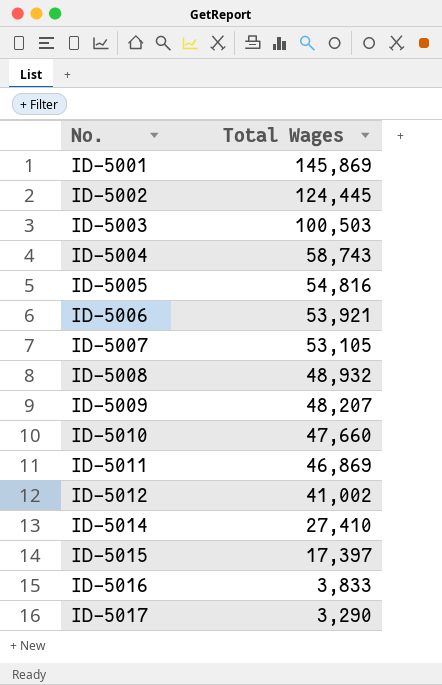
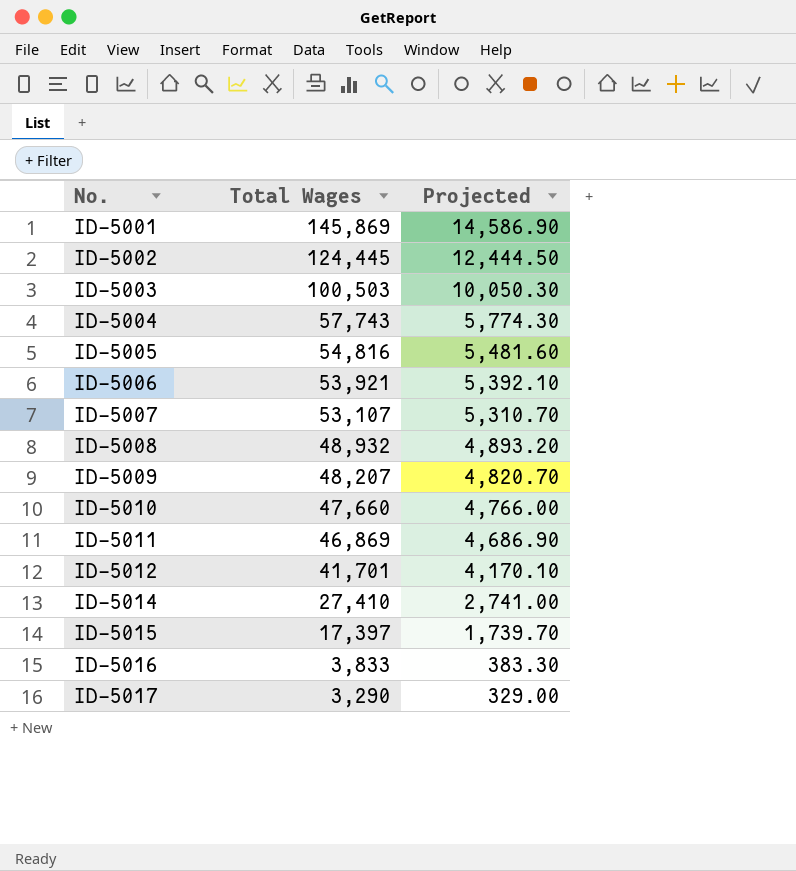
column Projected | formula: none -> [Total Wages] * 0.1
ID-5004 | Total Wages: 58,743 -> 57,743
ID-5007 | Total Wages: 53,105 -> 53,107
ID-5012 | Total Wages: 41,002 -> 41,701

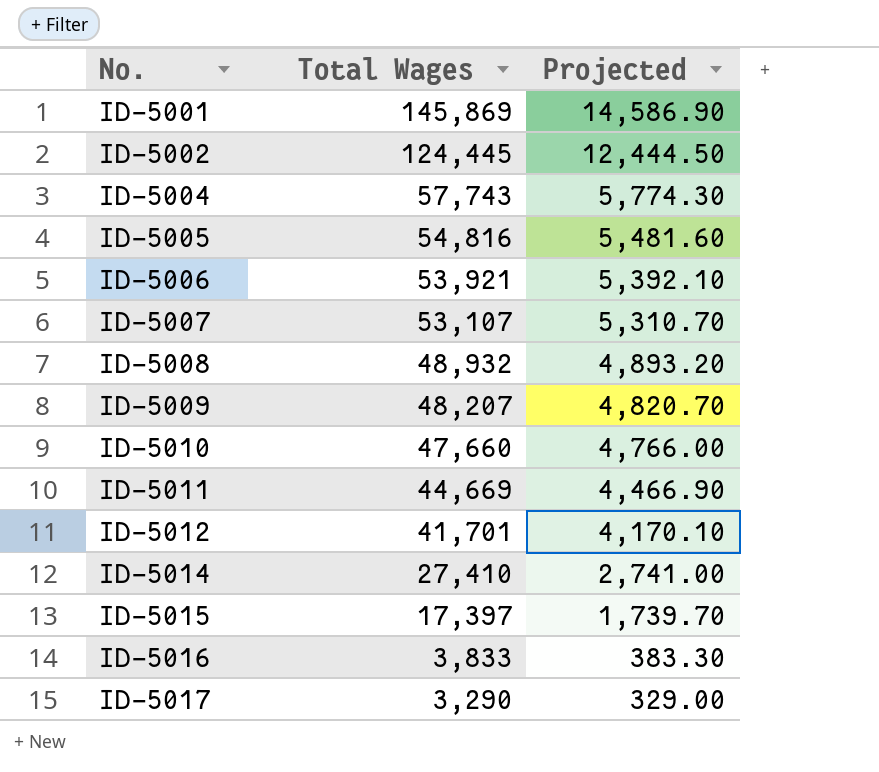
row ID-5003: 100,503 | 10,050.30 -> none
ID-5011 | Total Wages: 46,869 -> 44,669
ID-5011 | Projected: 4,686.90 -> 4,466.90

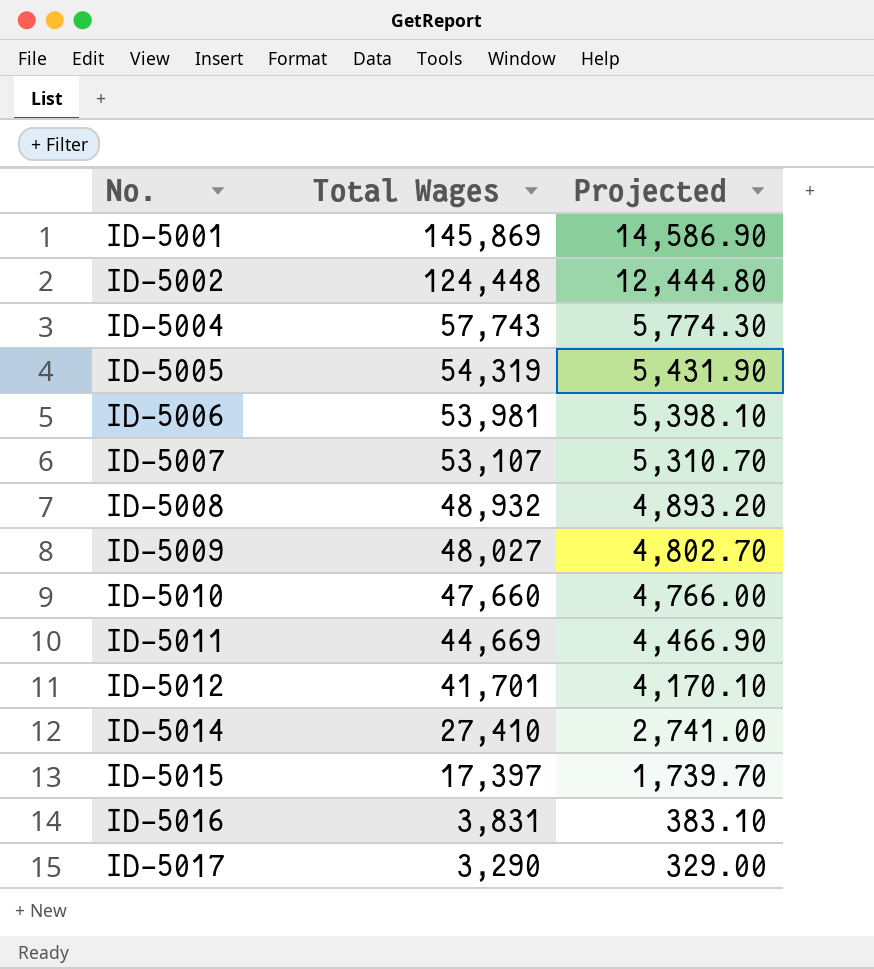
ID-5002 | Total Wages: 124,445 -> 124,448
ID-5002 | Projected: 12,444.50 -> 12,444.80
ID-5005 | Total Wages: 54,816 -> 54,319
ID-5005 | Projected: 5,481.60 -> 5,431.90
ID-5006 | Total Wages: 53,921 -> 53,981
ID-5006 | Projected: 5,392.10 -> 5,398.10
ID-5009 | Total Wages: 48,207 -> 48,027
ID-5009 | Projected: 4,820.70 -> 4,802.70
ID-5016 | Total Wages: 3,833 -> 3,831
ID-5016 | Projected: 383.30 -> 383.10

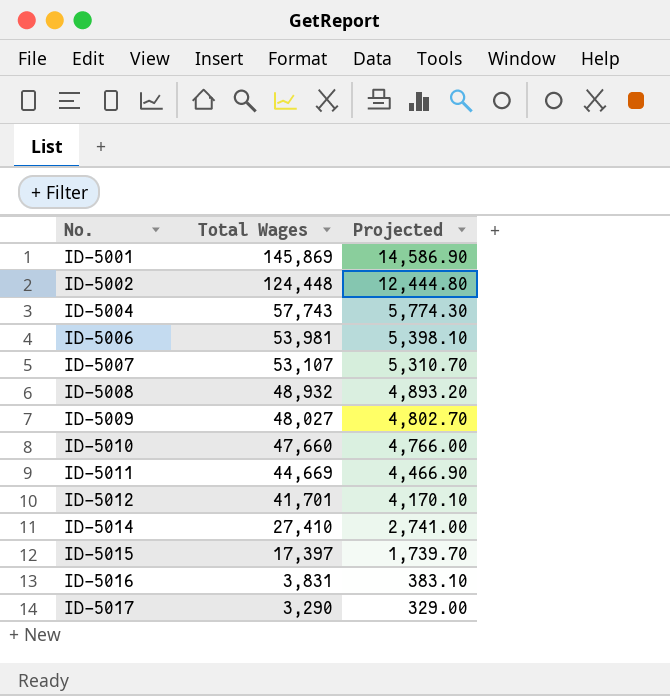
row ID-5005: 54,319 | 5,431.90 -> none

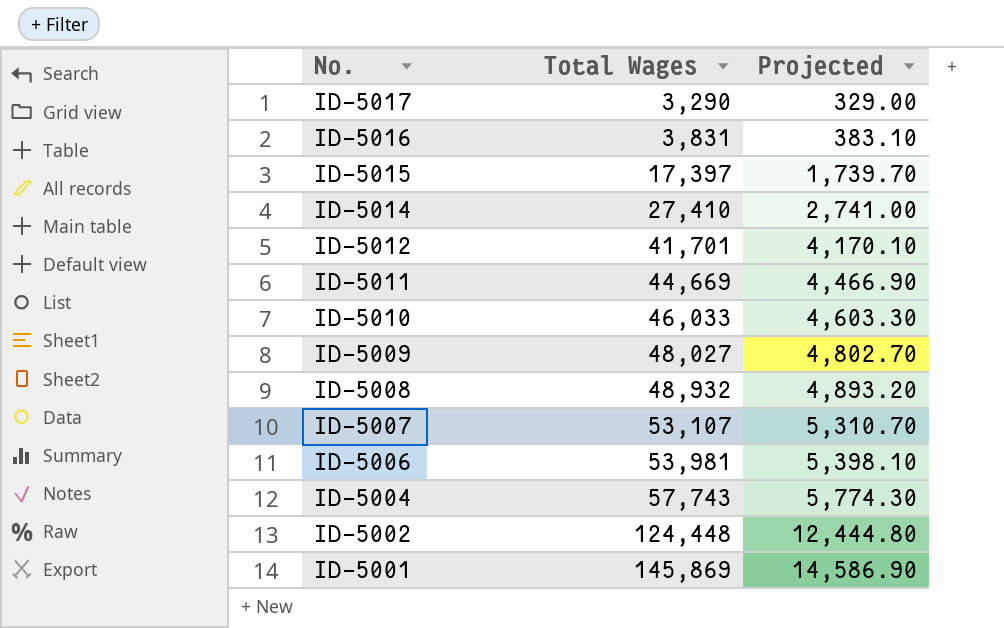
row order: No. ascending -> No. descending
ID-5010 | Total Wages: 47,660 -> 46,033
ID-5010 | Projected: 4,766.00 -> 4,603.30

